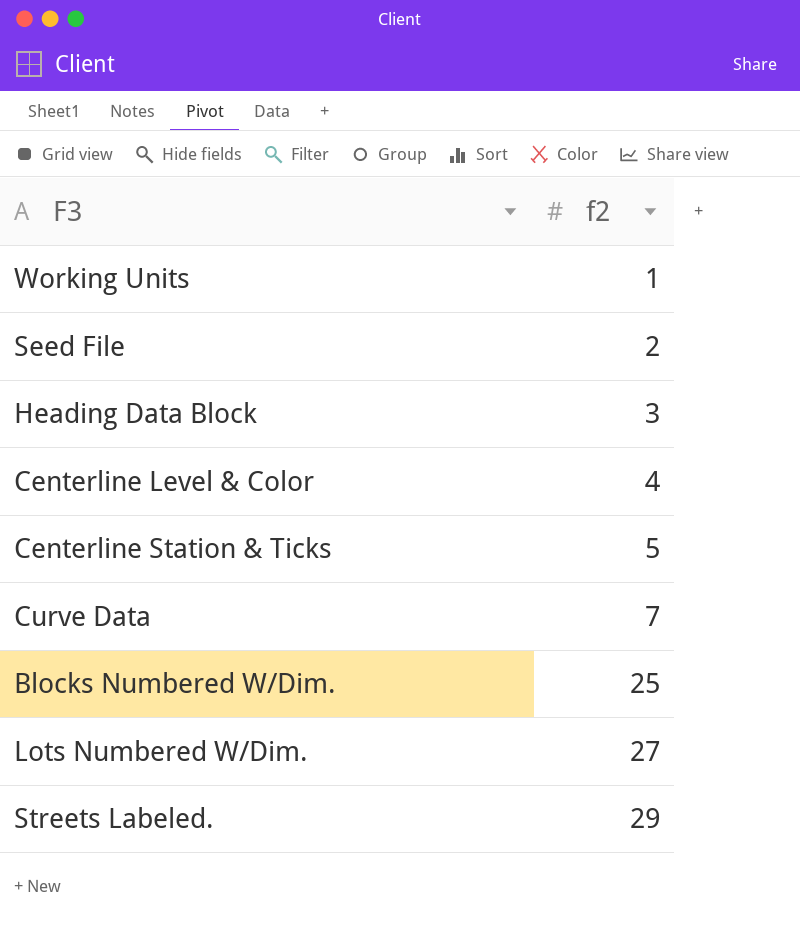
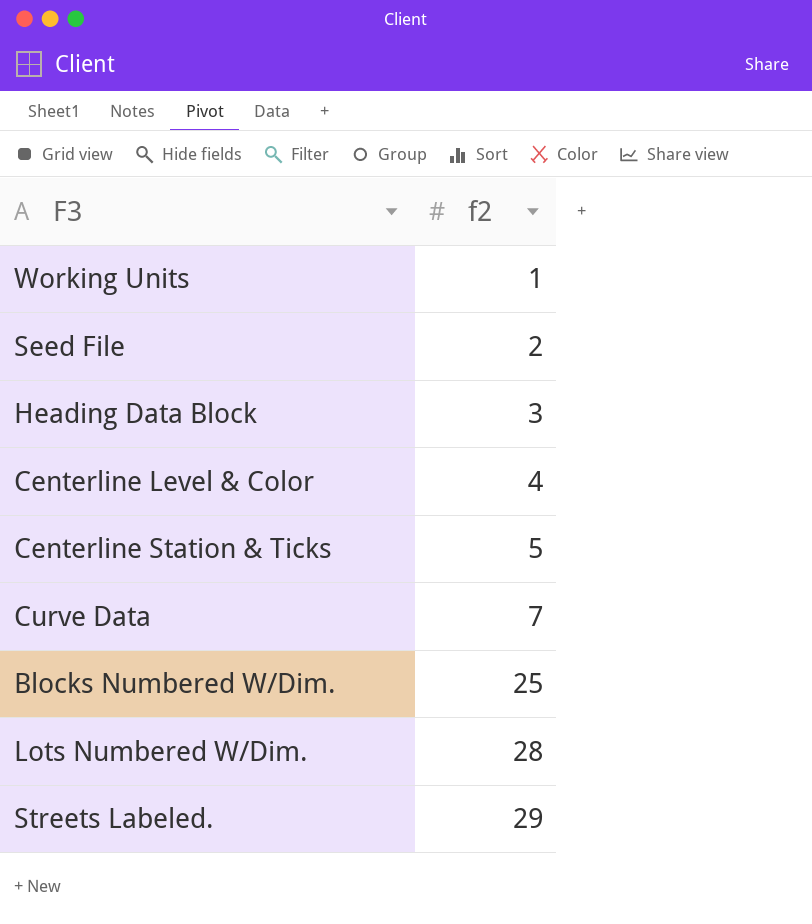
Lots Numbered W/Dim. | f2: 27 -> 28

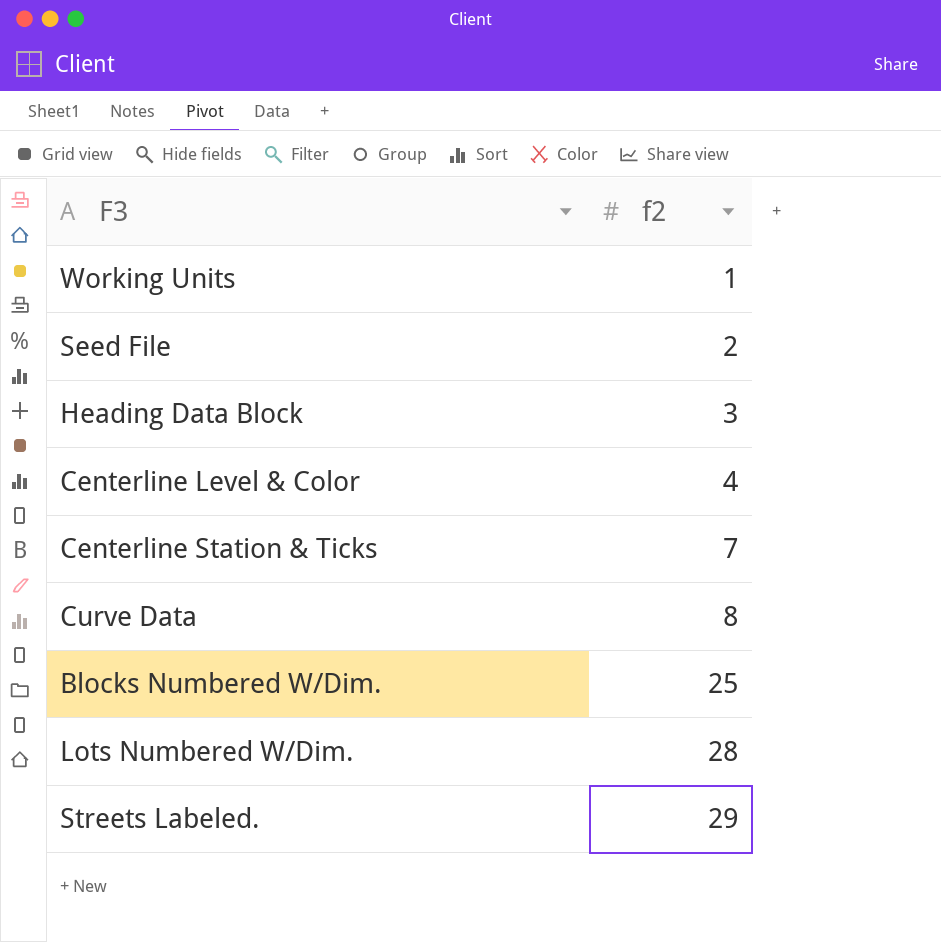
Centerline Station & Ticks | f2: 5 -> 7
Curve Data | f2: 7 -> 8

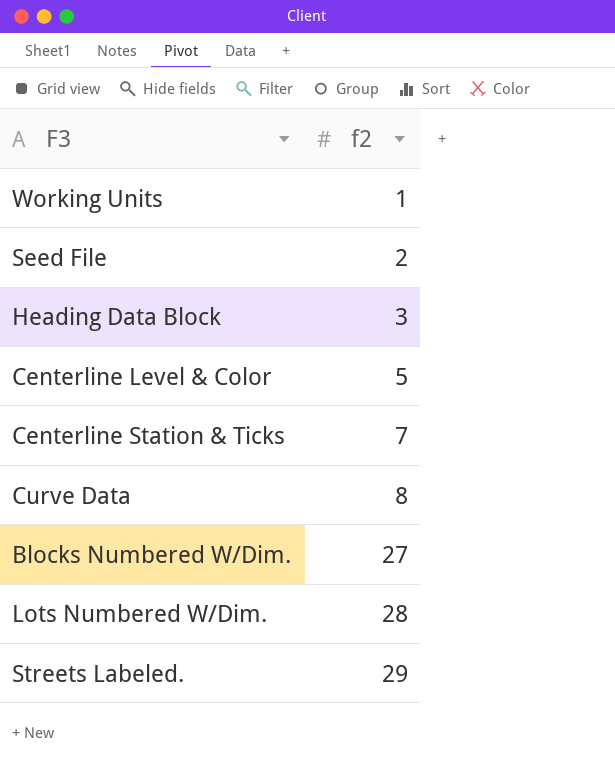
Centerline Level & Color | f2: 4 -> 5
Blocks Numbered W/Dim. | f2: 25 -> 27

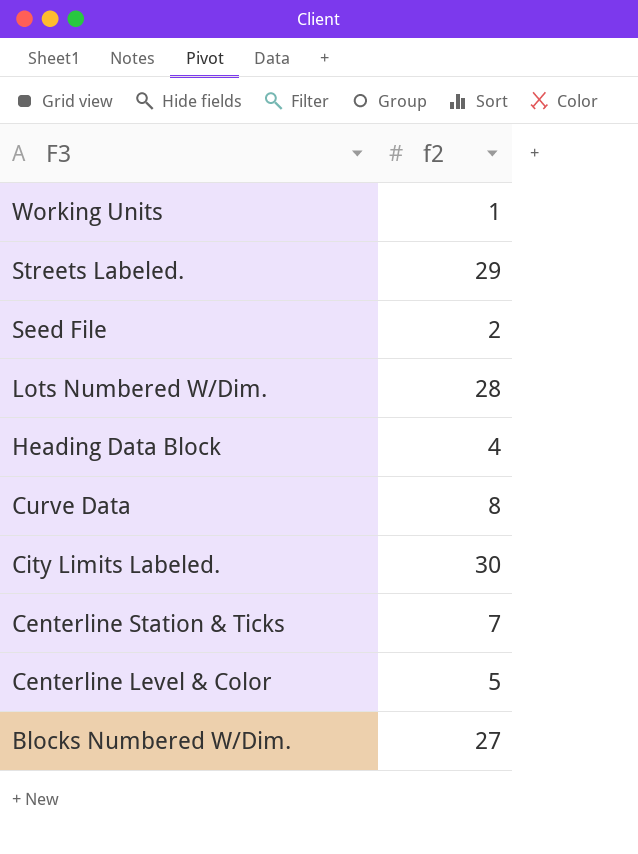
row order: f2 ascending -> F3 descending
Heading Data Block | f2: 3 -> 4
row City Limits Labeled.: none -> 30

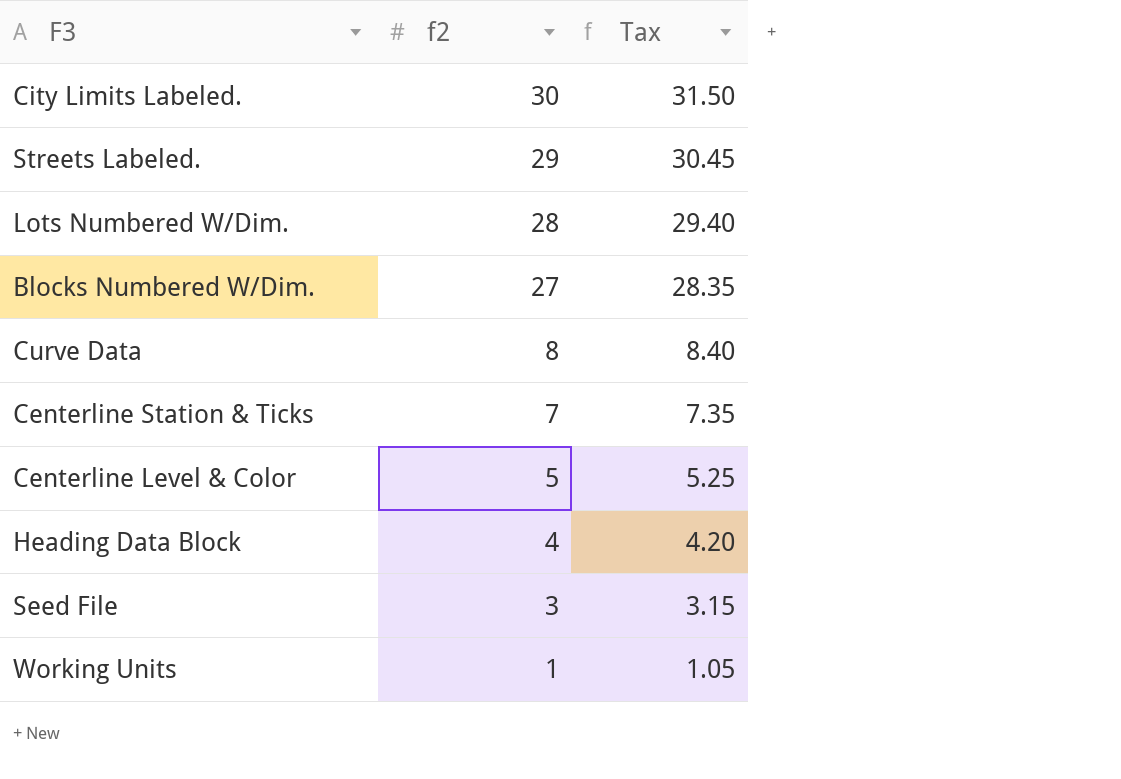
row order: F3 descending -> f2 descending
column Tax | formula: none -> [f2] * 1.05
Seed File | f2: 2 -> 3

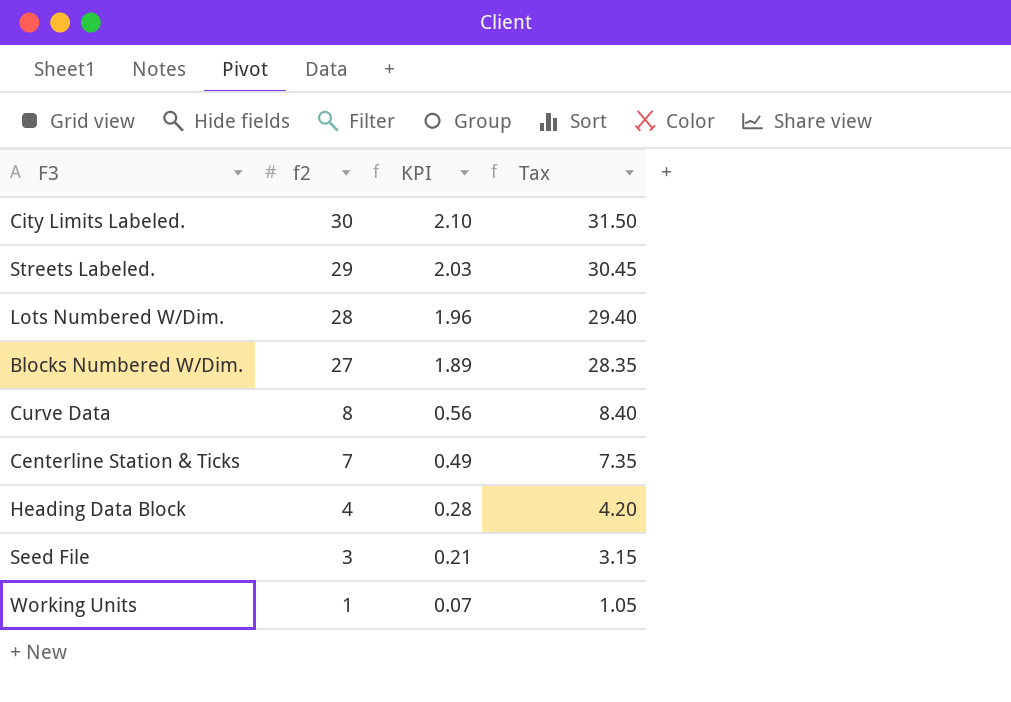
column KPI | formula: none -> [f2] * 0.07
row Centerline Level & Color: 5 | 5.25 -> none

